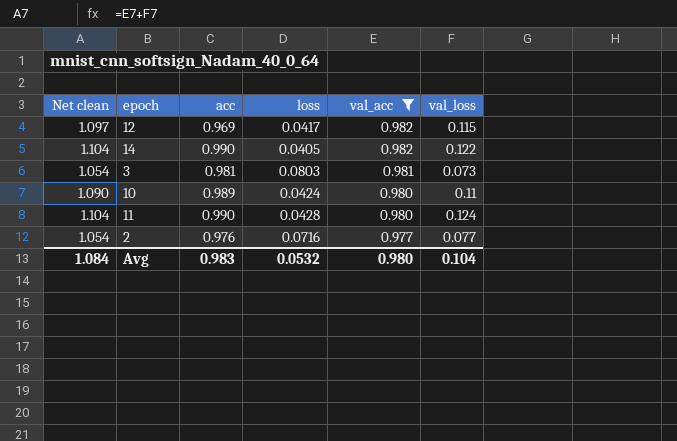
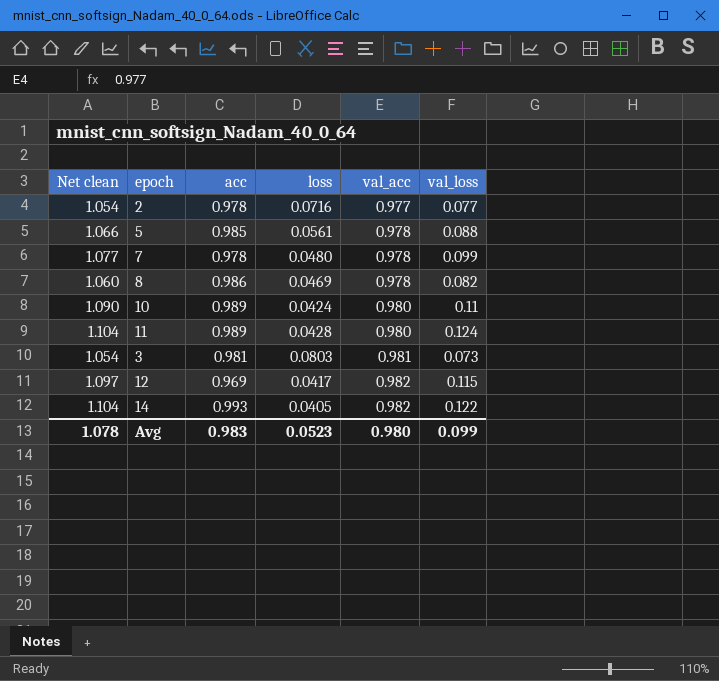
filter: val_acc != 0.978 -> none
row order: val_acc descending -> val_acc ascending
2 | acc: 0.976 -> 0.978
11 | acc: 0.990 -> 0.989
14 | acc: 0.990 -> 0.993
Avg | Net clean: 1.084 -> 1.078
Avg | loss: 0.0532 -> 0.0523
Avg | val_loss: 0.104 -> 0.099

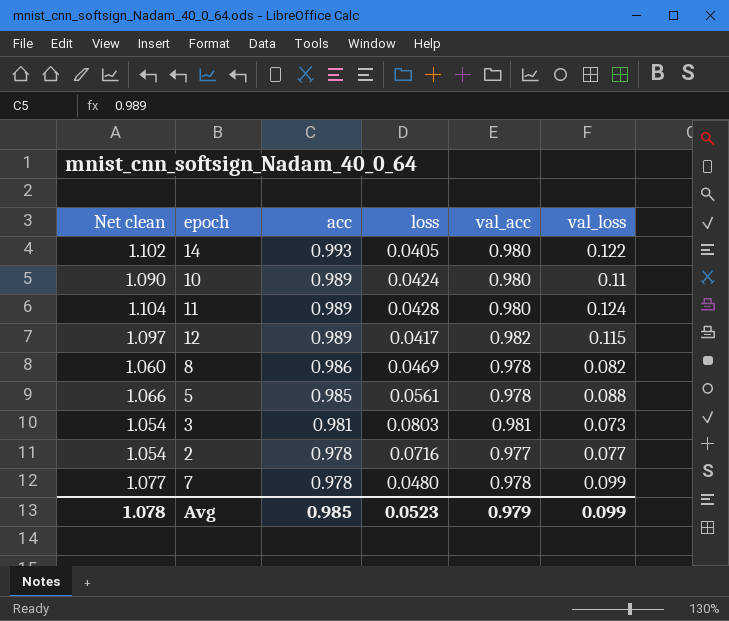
row order: val_acc ascending -> acc descending
14 | Net clean: 1.104 -> 1.102
14 | val_acc: 0.982 -> 0.980
12 | acc: 0.969 -> 0.989
Avg | acc: 0.983 -> 0.985
Avg | val_acc: 0.980 -> 0.979

